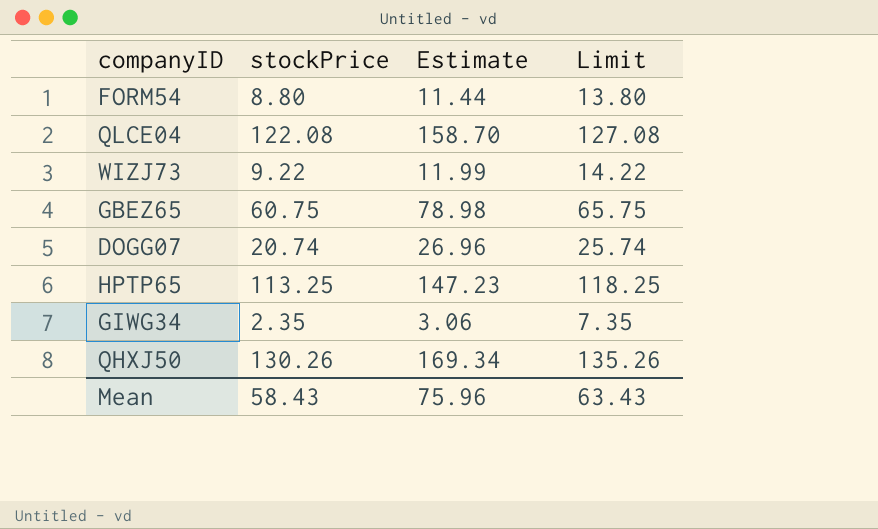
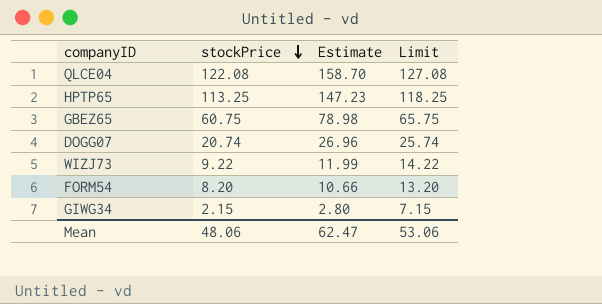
row order: none -> stockPrice descending
row QHXJ50: 130.26 | 169.34 | 135.26 -> none
FORM54 | stockPrice: 8.80 -> 8.20
FORM54 | Estimate: 11.44 -> 10.66
FORM54 | Limit: 13.80 -> 13.20
GIWG34 | stockPrice: 2.35 -> 2.15
GIWG34 | Estimate: 3.06 -> 2.80
GIWG34 | Limit: 7.35 -> 7.15
Mean | stockPrice: 58.43 -> 48.06
Mean | Estimate: 75.96 -> 62.47
Mean | Limit: 63.43 -> 53.06

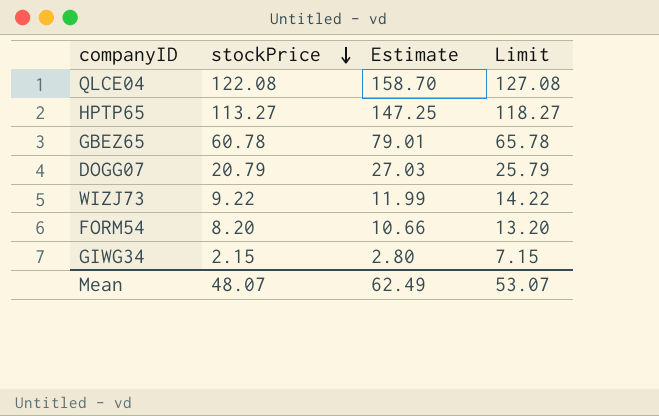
HPTP65 | stockPrice: 113.25 -> 113.27
HPTP65 | Estimate: 147.23 -> 147.25
HPTP65 | Limit: 118.25 -> 118.27
GBEZ65 | stockPrice: 60.75 -> 60.78
GBEZ65 | Estimate: 78.98 -> 79.01
GBEZ65 | Limit: 65.75 -> 65.78
DOGG07 | stockPrice: 20.74 -> 20.79
DOGG07 | Estimate: 26.96 -> 27.03
DOGG07 | Limit: 25.74 -> 25.79
Mean | stockPrice: 48.06 -> 48.07
Mean | Estimate: 62.47 -> 62.49
Mean | Limit: 53.06 -> 53.07

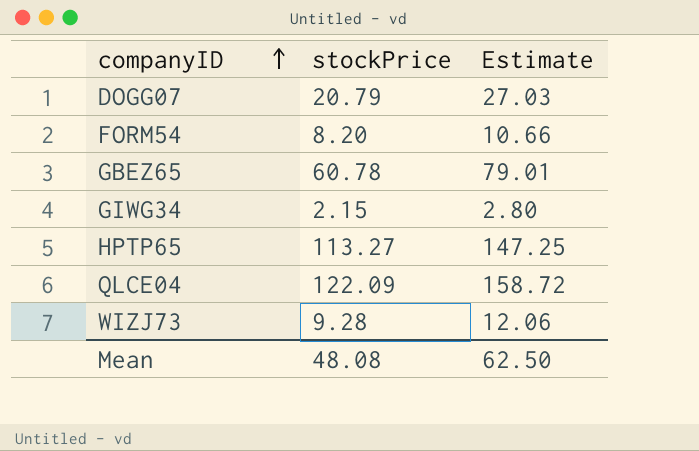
row order: stockPrice descending -> companyID ascending
column Limit | formula: [stockPrice] + 5 -> none
QLCE04 | stockPrice: 122.08 -> 122.09
QLCE04 | Estimate: 158.70 -> 158.72
WIZJ73 | stockPrice: 9.22 -> 9.28
WIZJ73 | Estimate: 11.99 -> 12.06
Mean | stockPrice: 48.07 -> 48.08
Mean | Estimate: 62.49 -> 62.50

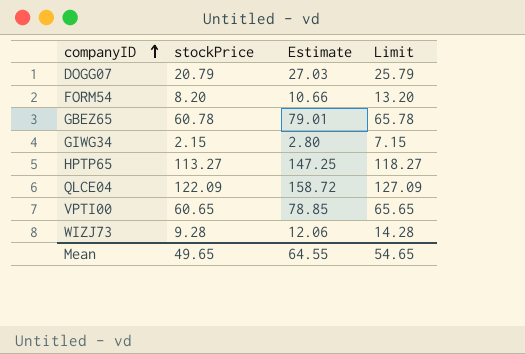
column Limit | formula: none -> [stockPrice] + 5
row VPTI00: none -> 60.65 | 78.85 | 65.65
Mean | stockPrice: 48.08 -> 49.65
Mean | Estimate: 62.50 -> 64.55

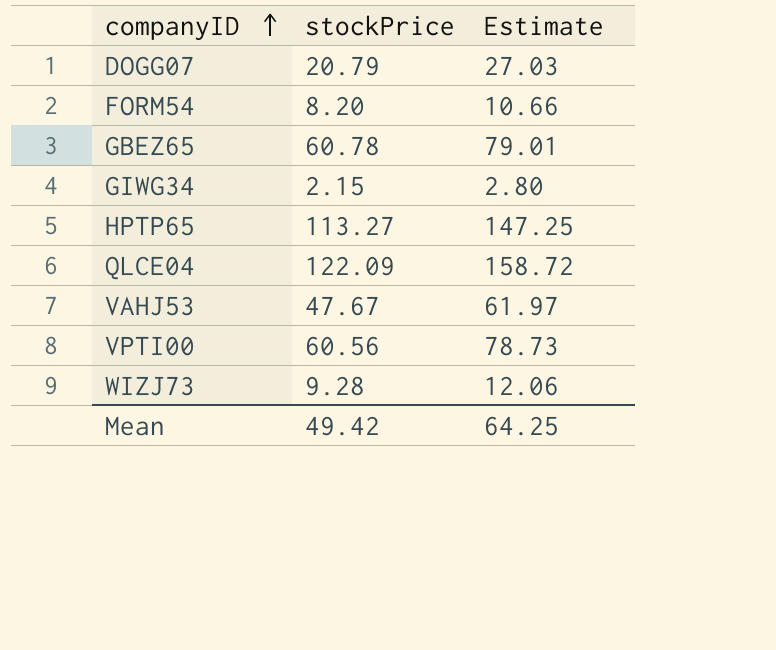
column Limit | formula: [stockPrice] + 5 -> none
row VAHJ53: none -> 47.67 | 61.97
VPTI00 | stockPrice: 60.65 -> 60.56
VPTI00 | Estimate: 78.85 -> 78.73
Mean | stockPrice: 49.65 -> 49.42
Mean | Estimate: 64.55 -> 64.25

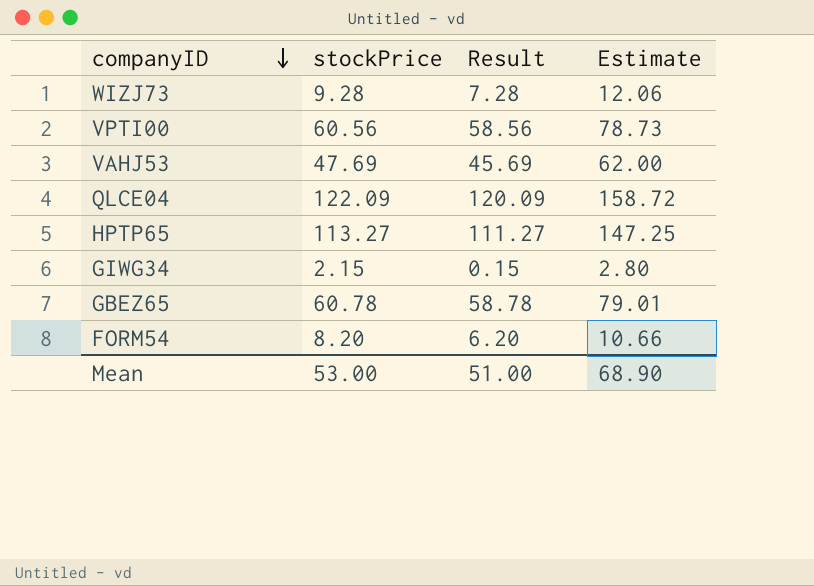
row order: companyID ascending -> companyID descending
column Result | formula: none -> [stockPrice] - 2
row DOGG07: 20.79 | 27.03 -> none
VAHJ53 | stockPrice: 47.67 -> 47.69
VAHJ53 | Estimate: 61.97 -> 62.00
Mean | stockPrice: 49.42 -> 53.00
Mean | Estimate: 64.25 -> 68.90

